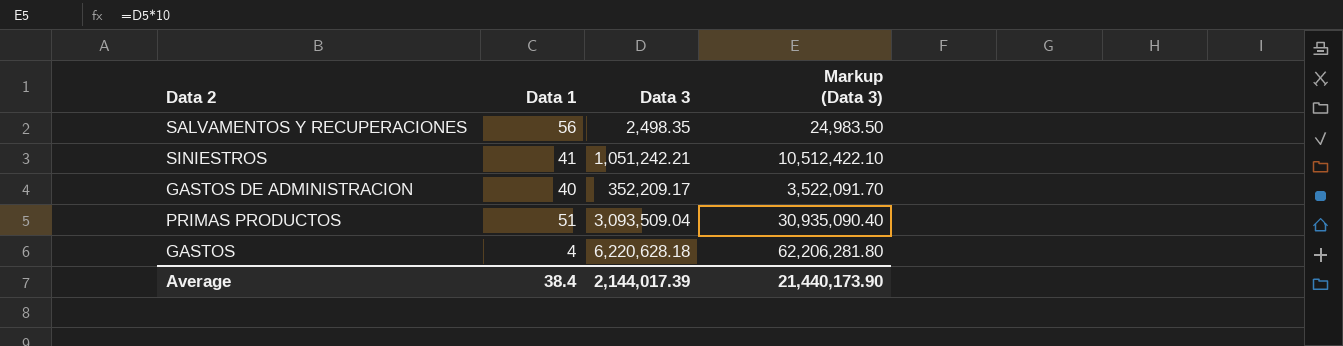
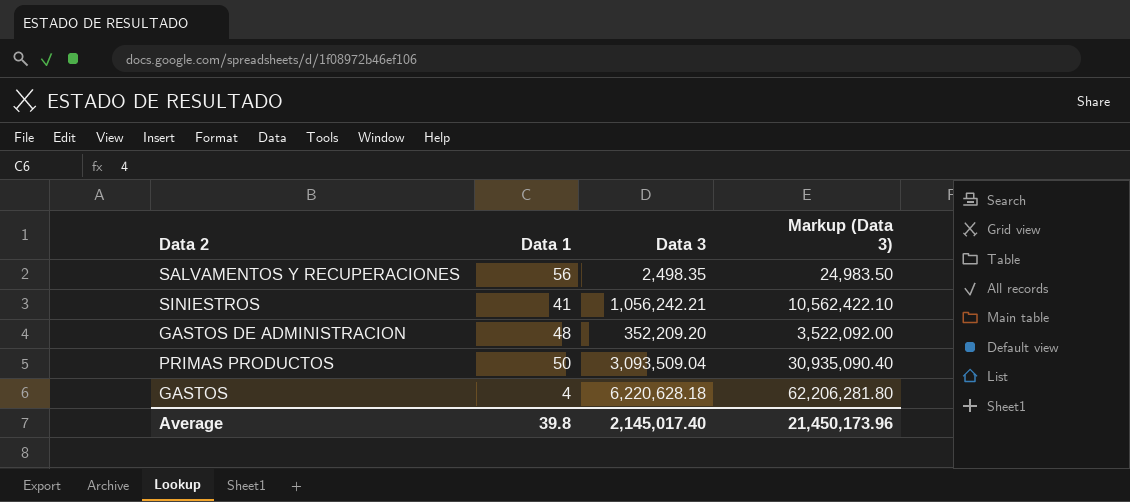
SINIESTROS | Data 3: 1,051,242.21 -> 1,056,242.21
SINIESTROS | Markup (Data 3): 10,512,422.10 -> 10,562,422.10
GASTOS DE ADMINISTRACION | Data 1: 40 -> 48
GASTOS DE ADMINISTRACION | Data 3: 352,209.17 -> 352,209.20
GASTOS DE ADMINISTRACION | Markup (Data 3): 3,522,091.70 -> 3,522,092.00
PRIMAS PRODUCTOS | Data 1: 51 -> 50
Average | Data 1: 38.4 -> 39.8
Average | Data 3: 2,144,017.39 -> 2,145,017.40
Average | Markup (Data 3): 21,440,173.90 -> 21,450,173.96

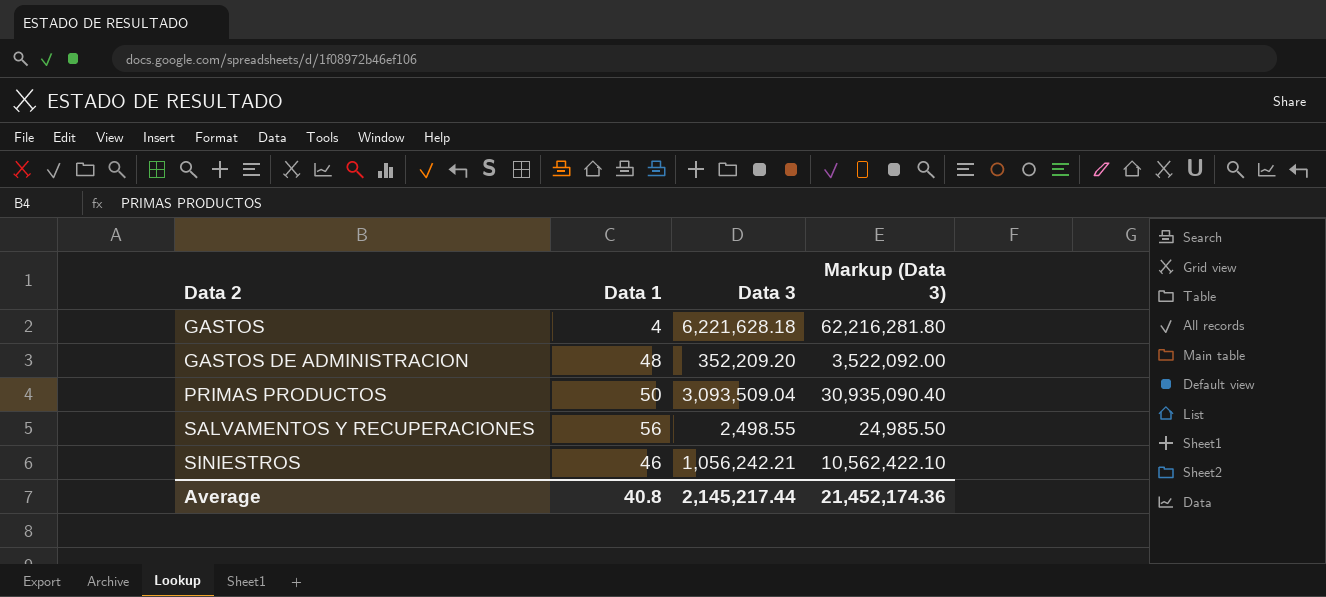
row order: none -> Data 2 ascending
GASTOS | Data 3: 6,220,628.18 -> 6,221,628.18
GASTOS | Markup (Data 3): 62,206,281.80 -> 62,216,281.80
SALVAMENTOS Y RECUPERACIONES | Data 3: 2,498.35 -> 2,498.55
SALVAMENTOS Y RECUPERACIONES | Markup (Data 3): 24,983.50 -> 24,985.50
SINIESTROS | Data 1: 41 -> 46
Average | Data 1: 39.8 -> 40.8
Average | Data 3: 2,145,017.40 -> 2,145,217.44
Average | Markup (Data 3): 21,450,173.96 -> 21,452,174.36

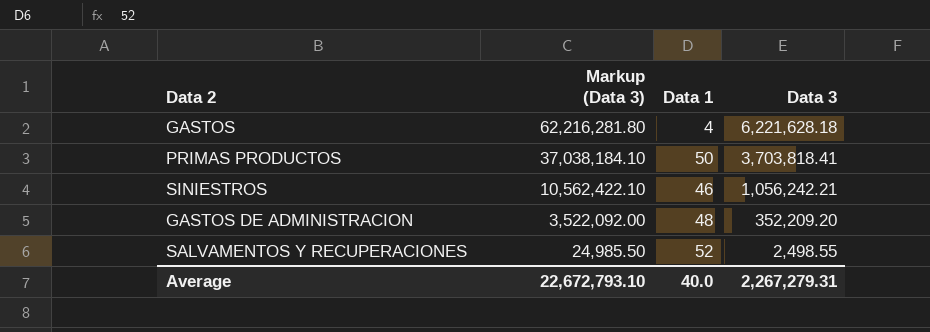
row order: Data 2 ascending -> Markup (Data 3) descending
column Markup (Data 3) | position: 4 -> 2
PRIMAS PRODUCTOS | Markup (Data 3): 30,935,090.40 -> 37,038,184.10
PRIMAS PRODUCTOS | Data 3: 3,093,509.04 -> 3,703,818.41
SALVAMENTOS Y RECUPERACIONES | Data 1: 56 -> 52
Average | Markup (Data 3): 21,452,174.36 -> 22,672,793.10
Average | Data 1: 40.8 -> 40.0
Average | Data 3: 2,145,217.44 -> 2,267,279.31

